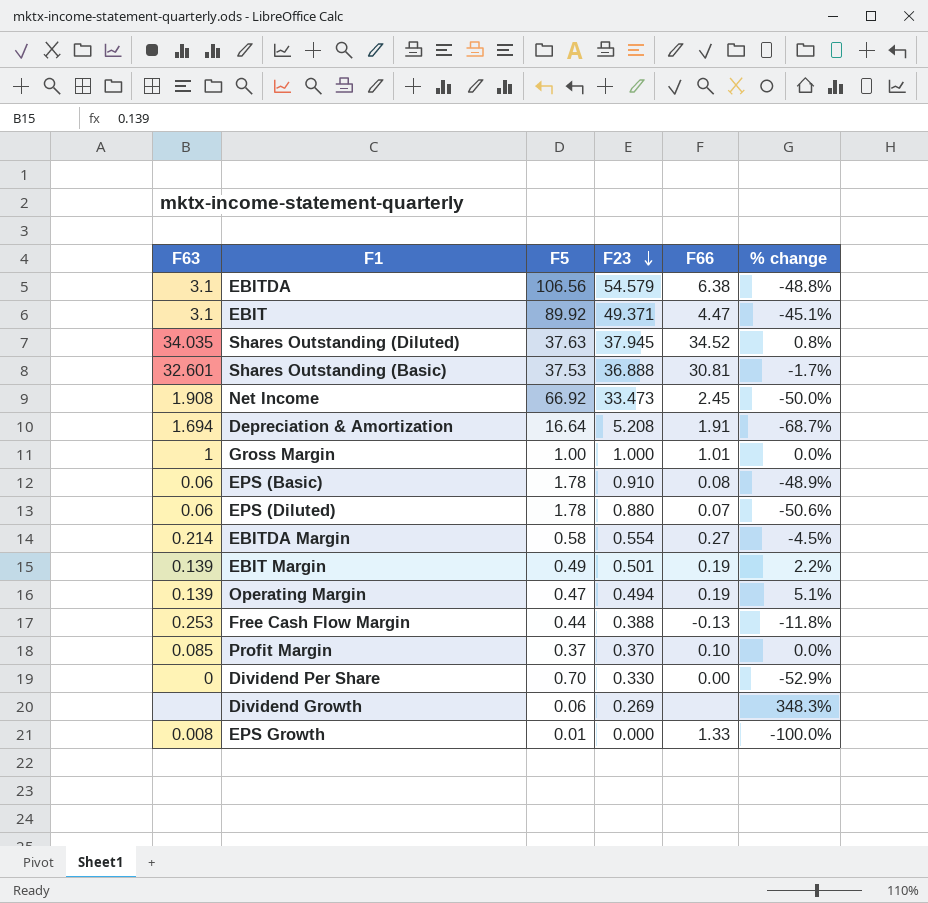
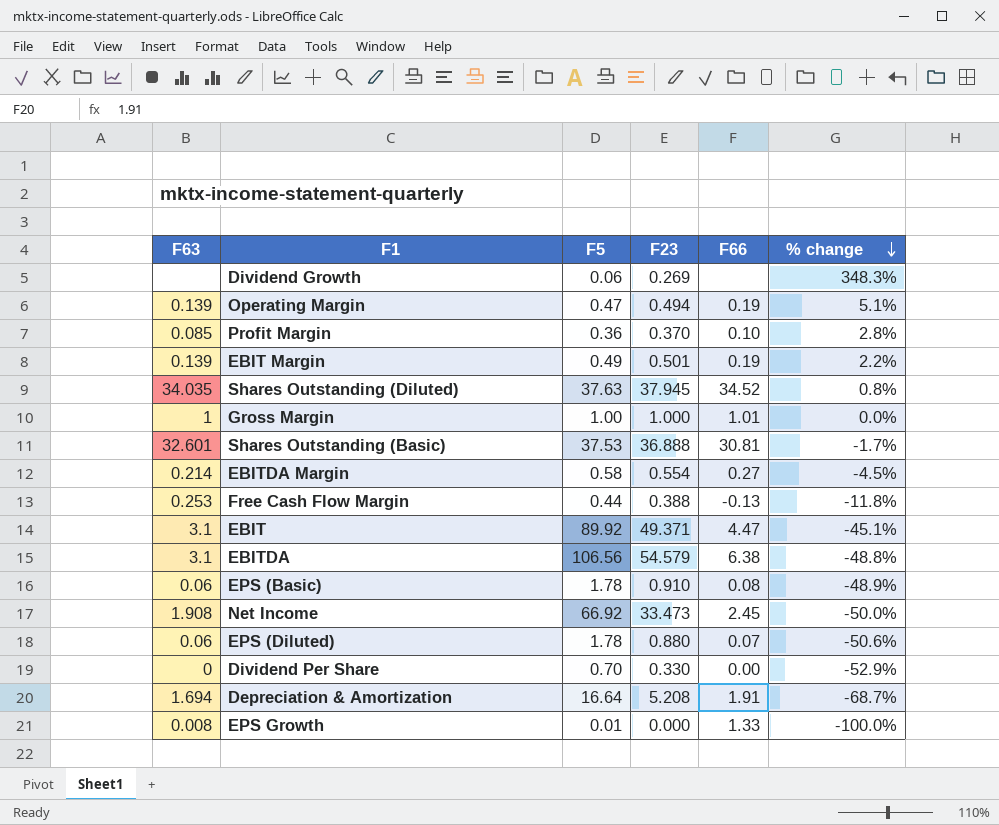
row order: F23 descending -> % change descending
Profit Margin | F5: 0.37 -> 0.36
Profit Margin | % change: 0.0% -> 2.8%

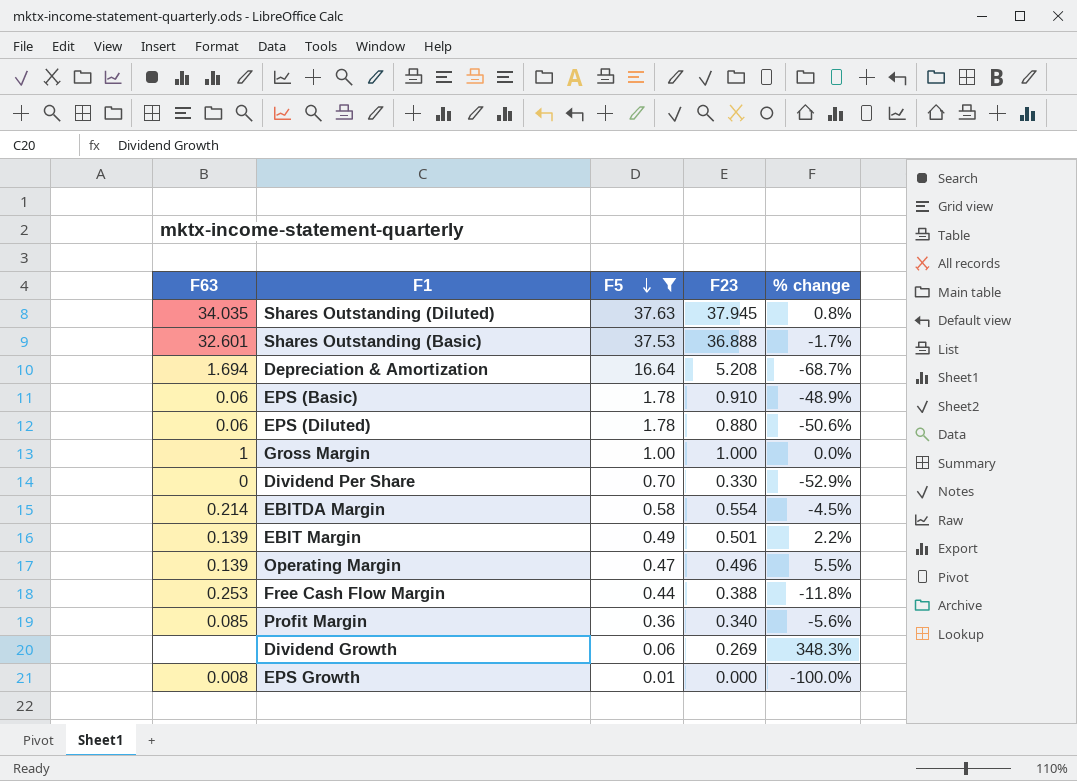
filter: none -> F5 <= 37.63
row order: % change descending -> F5 descending
column F66 | position: 5 -> none
Operating Margin | F23: 0.494 -> 0.496
Operating Margin | % change: 5.1% -> 5.5%
Profit Margin | F23: 0.370 -> 0.340
Profit Margin | % change: 2.8% -> -5.6%

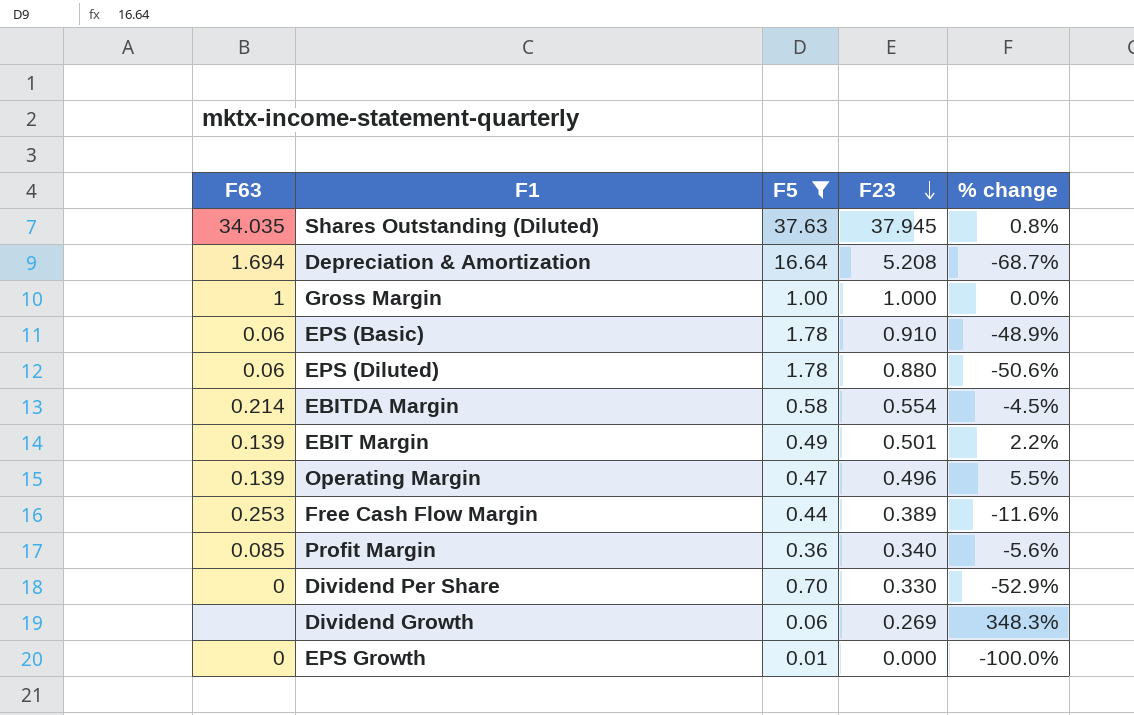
row order: F5 descending -> F23 descending
row Shares Outstanding (Basic): 32.601 | 37.53 | 36.888 | -1.7% -> none
Free Cash Flow Margin | F23: 0.388 -> 0.389
Free Cash Flow Margin | % change: -11.8% -> -11.6%
EPS Growth | F63: 0.008 -> 0

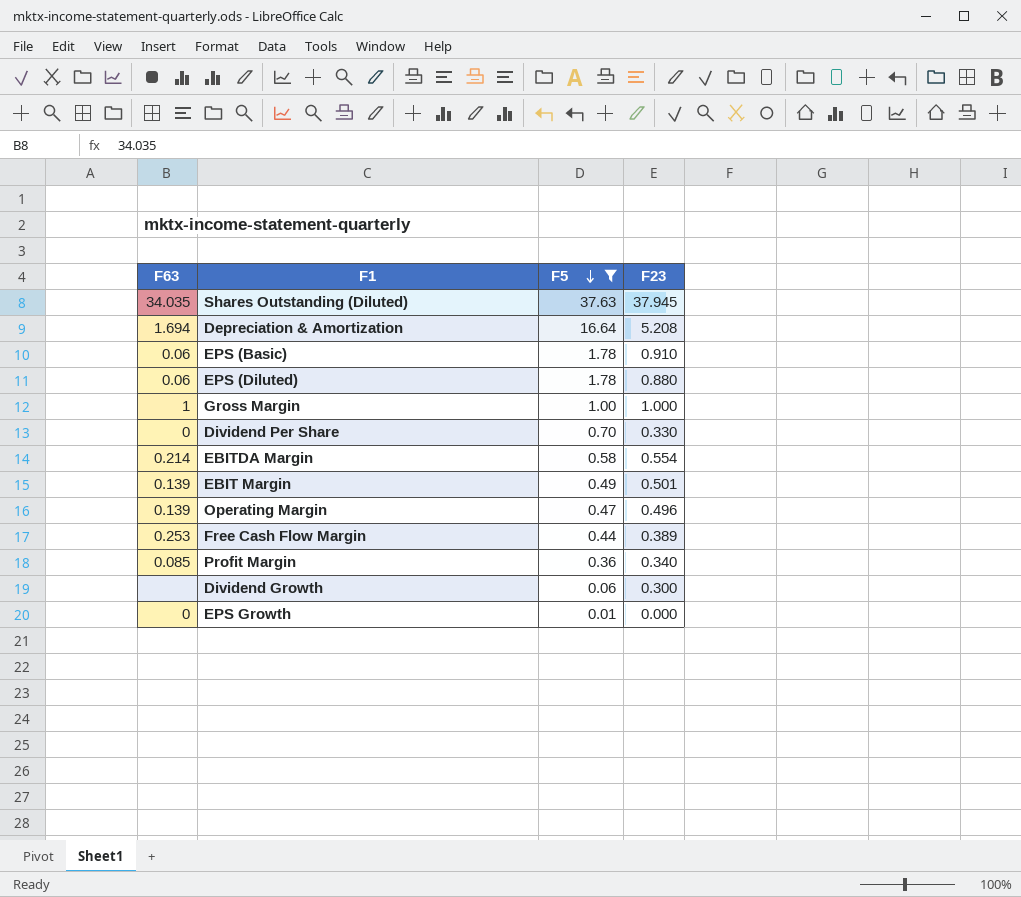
row order: F23 descending -> F5 descending
column % change | formula: ([F23] - [F5]) / [F5] -> none
Dividend Growth | F23: 0.269 -> 0.300

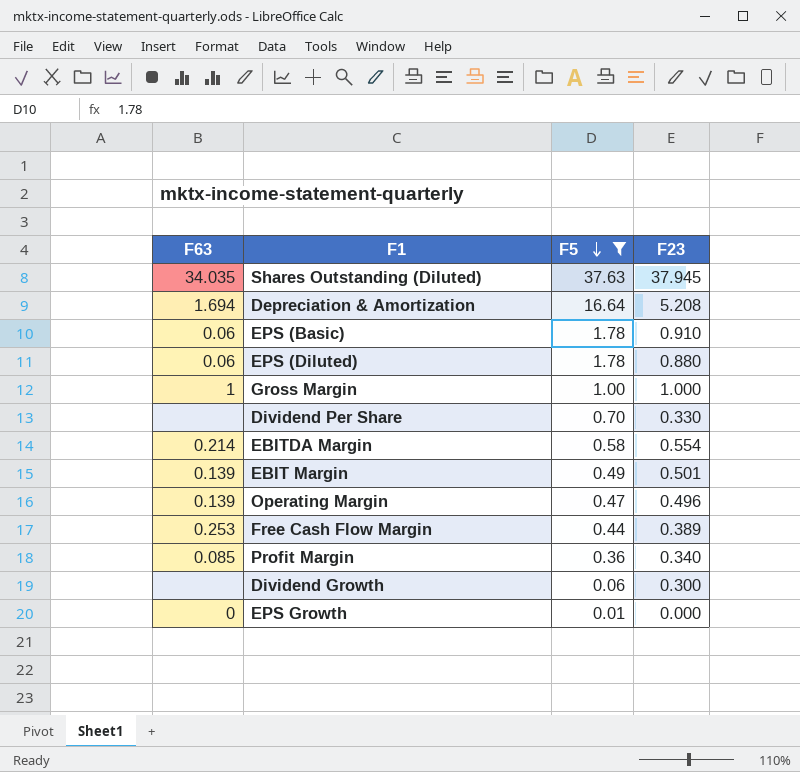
Dividend Per Share | F63: 0 -> none

